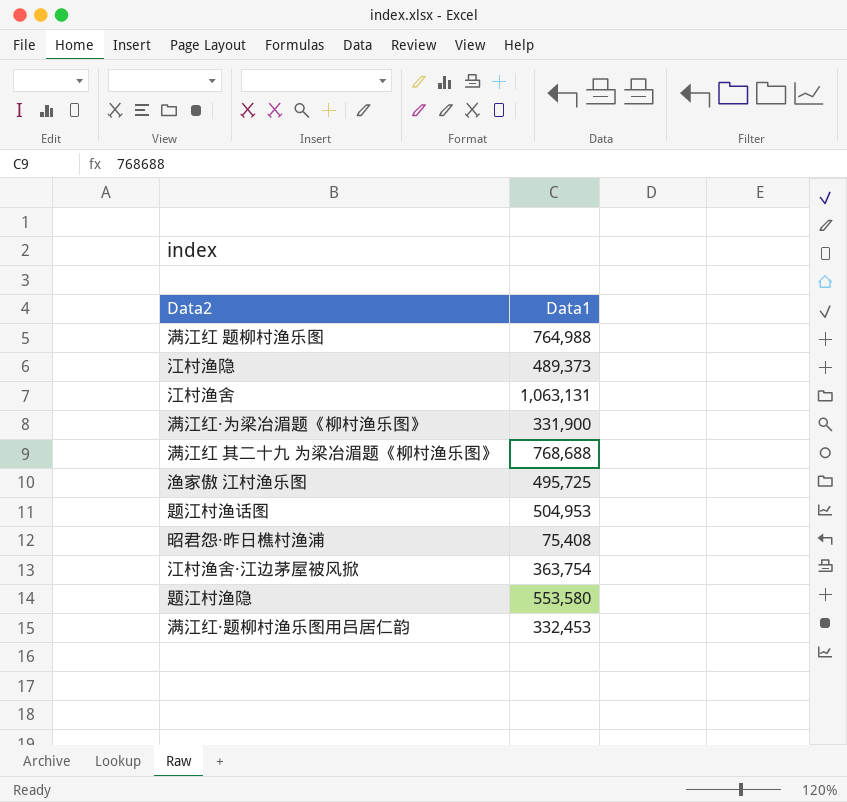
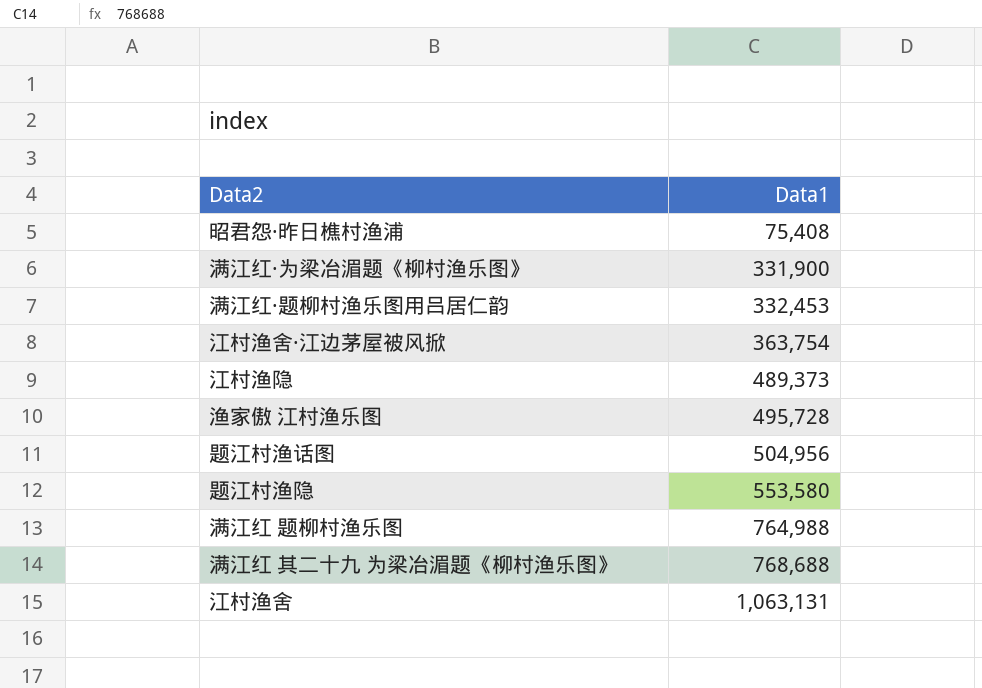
row order: none -> Data1 ascending
渔家傲 江村渔乐图 | Data1: 495,725 -> 495,728
题江村渔话图 | Data1: 504,953 -> 504,956

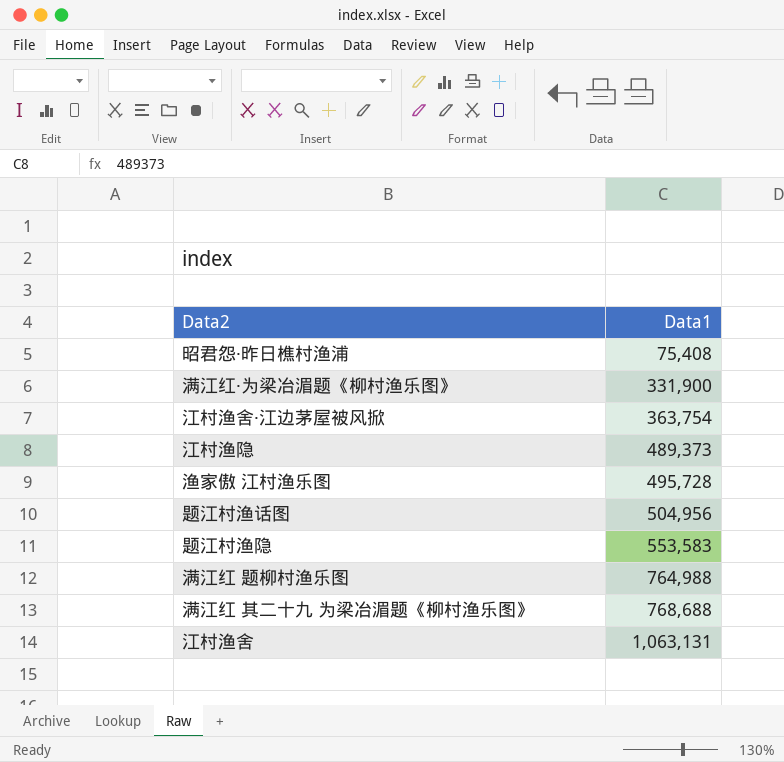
row 满江红·题柳村渔乐图用吕居仁韵: 332,453 -> none
题江村渔隐 | Data1: 553,580 -> 553,583

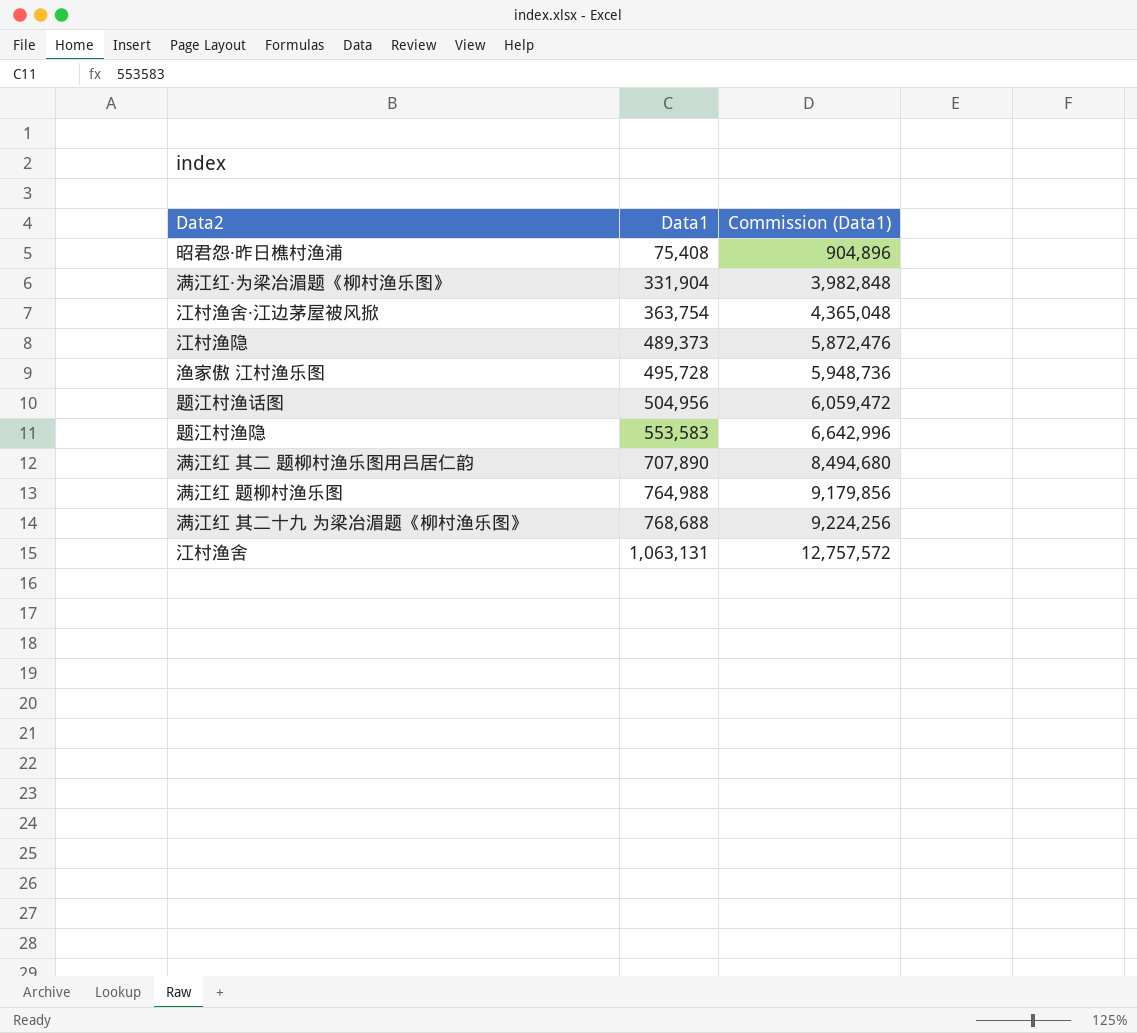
column Commission (Data1) | formula: none -> [Data1] * 12
满江红·为梁冶湄题《柳村渔乐图》 | Data1: 331,900 -> 331,904
row 满江红 其二 题柳村渔乐图用吕居仁韵: none -> 707,890 | 8,494,680

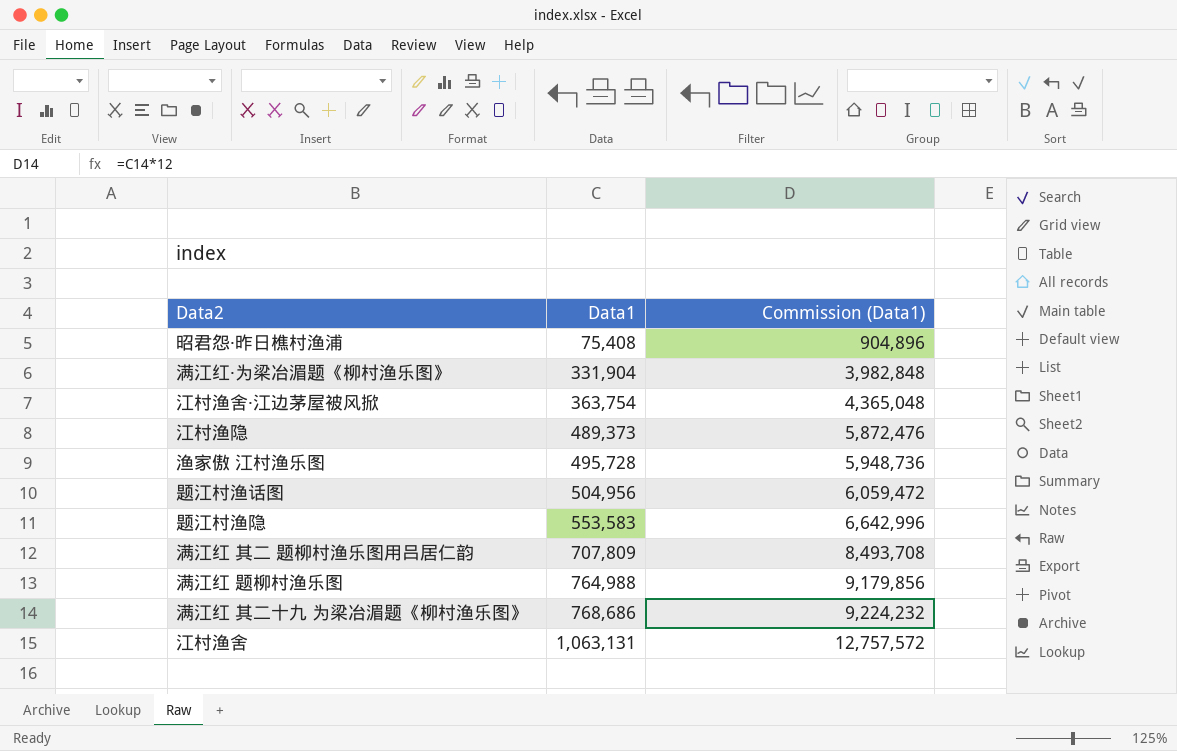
满江红 其二 题柳村渔乐图用吕居仁韵 | Data1: 707,890 -> 707,809
满江红 其二 题柳村渔乐图用吕居仁韵 | Commission (Data1): 8,494,680 -> 8,493,708
满江红 其二十九 为梁冶湄题《柳村渔乐图》 | Data1: 768,688 -> 768,686
满江红 其二十九 为梁冶湄题《柳村渔乐图》 | Commission (Data1): 9,224,256 -> 9,224,232

